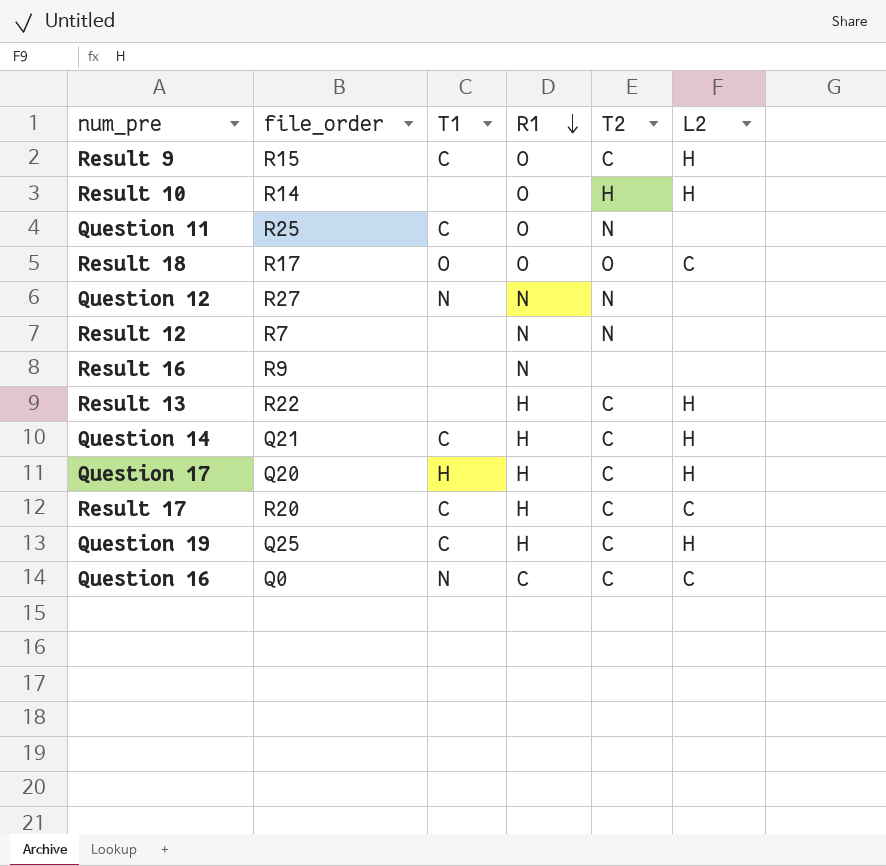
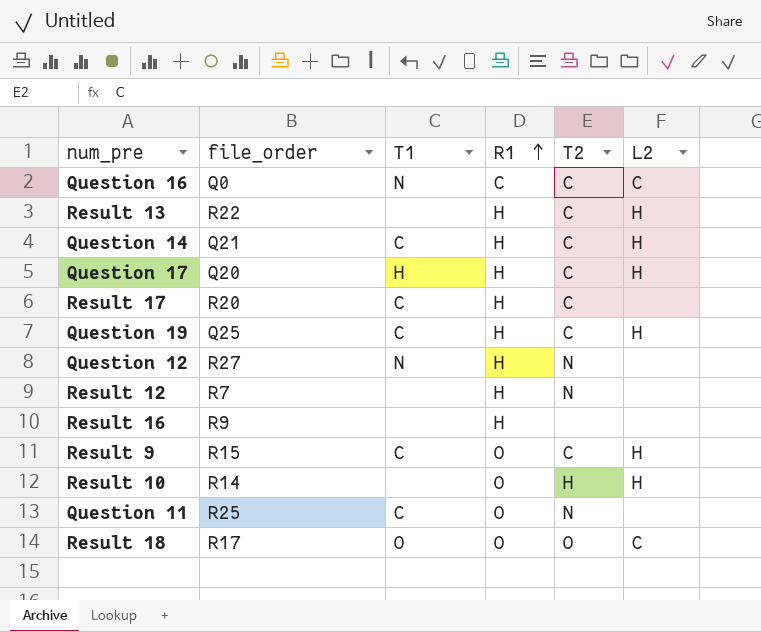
row order: R1 descending -> R1 ascending
Result 17 | L2: C -> none
Question 12 | R1: N -> H
Result 12 | R1: N -> H
Result 16 | R1: N -> H

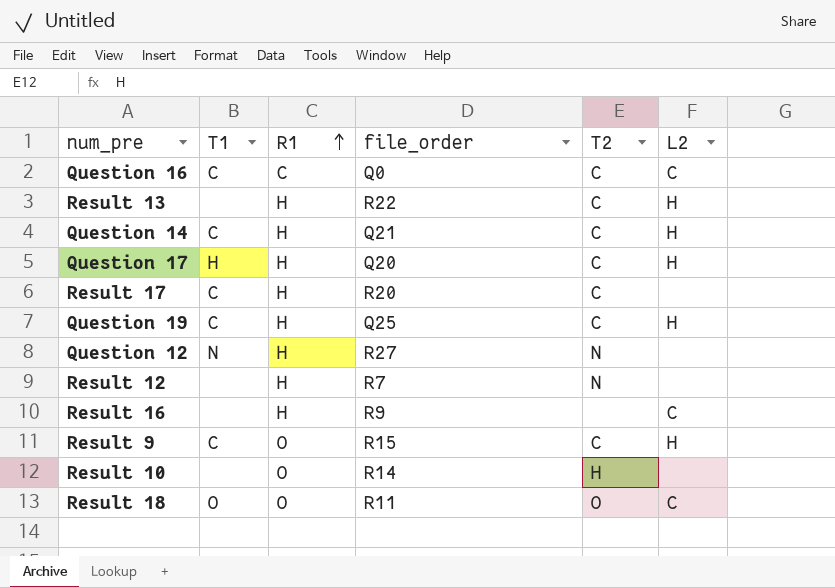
column file_order | position: 2 -> 4
row Question 11: R25 | C | O | N | none -> none
Question 16 | T1: N -> C
Result 16 | L2: none -> C
Result 10 | L2: H -> none
Result 18 | file_order: R17 -> R11

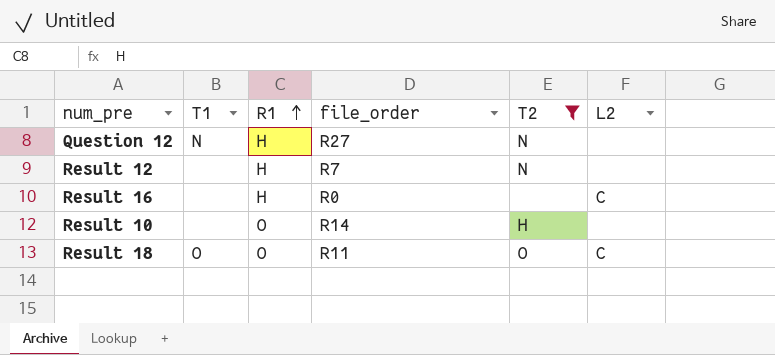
filter: none -> T2 != C
Result 16 | file_order: R9 -> R0

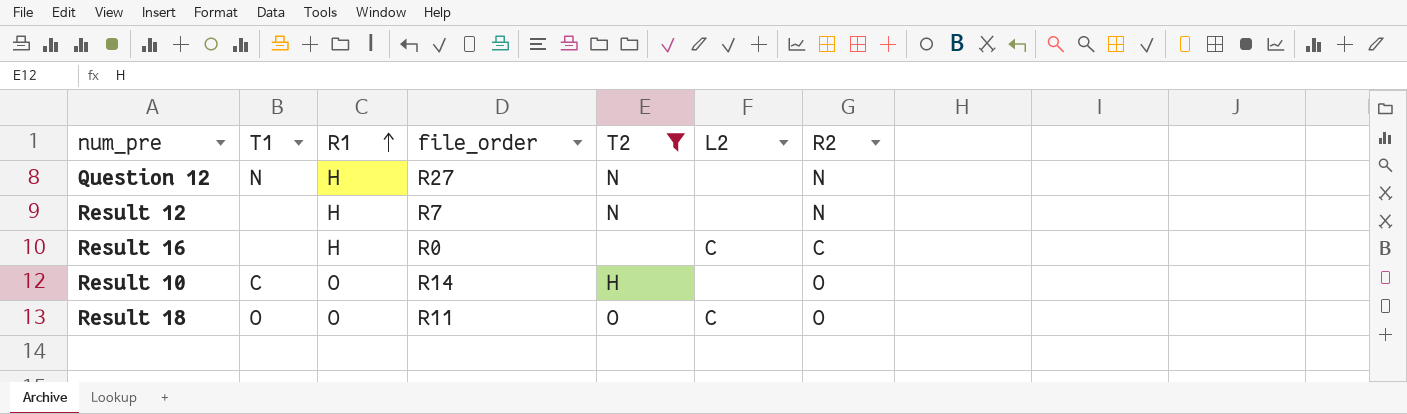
column R2 | position: none -> 7
Result 10 | T1: none -> C

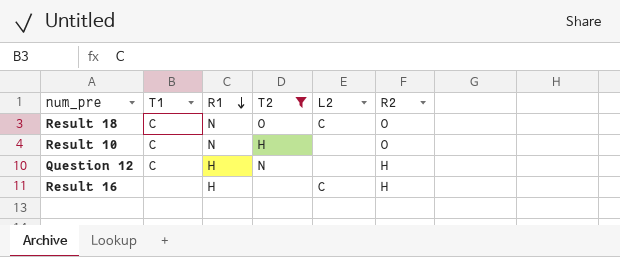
row order: R1 ascending -> R1 descending
column file_order | position: 4 -> none
row Result 12: none | H | R7 | N | none | N -> none
Result 18 | T1: O -> C
Result 18 | R1: O -> N
Result 10 | R1: O -> N
Question 12 | T1: N -> C
Question 12 | R2: N -> H
Result 16 | R2: C -> H

